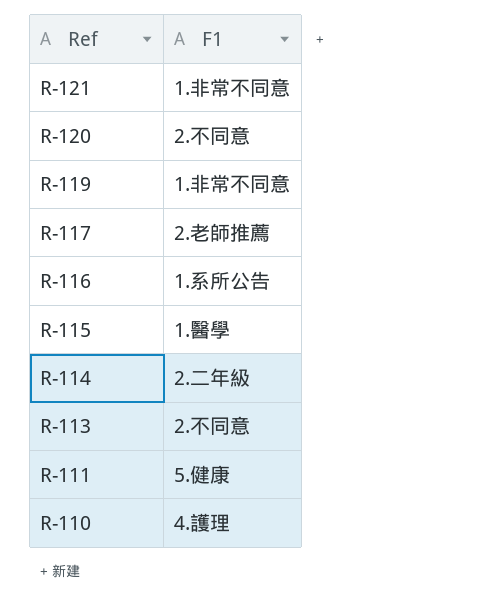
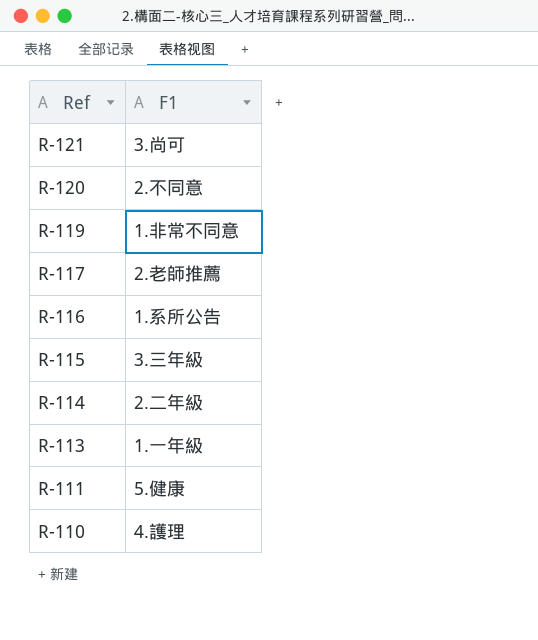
R-121 | F1: 1.非常不同意 -> 3.尚可
R-115 | F1: 1.醫學 -> 3.三年級
R-113 | F1: 2.不同意 -> 1.一年級

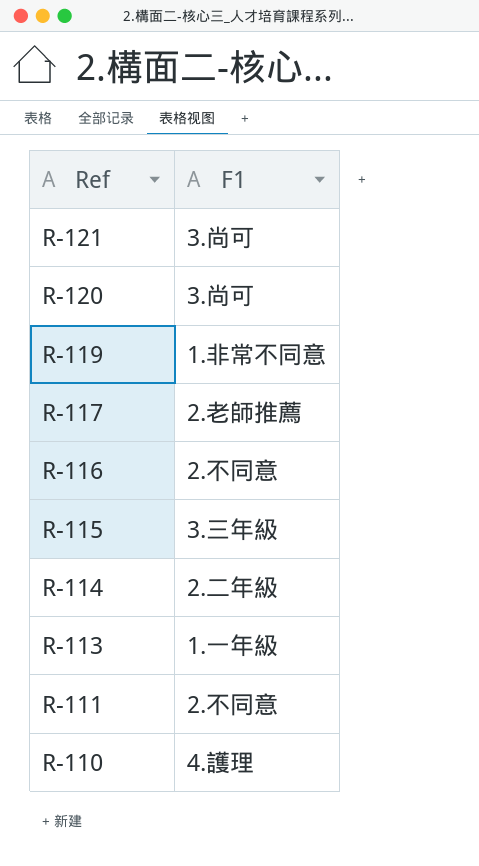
R-120 | F1: 2.不同意 -> 3.尚可
R-116 | F1: 1.系所公告 -> 2.不同意
R-111 | F1: 5.健康 -> 2.不同意

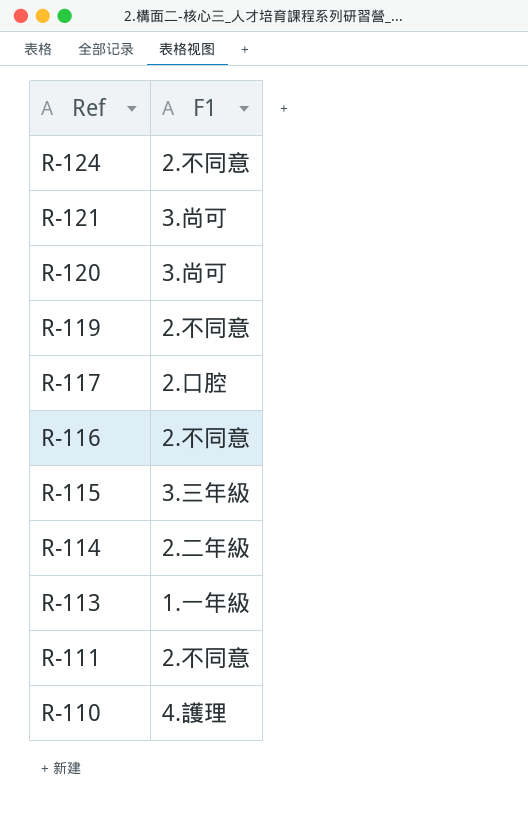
row R-124: none -> 2.不同意
R-119 | F1: 1.非常不同意 -> 2.不同意
R-117 | F1: 2.老師推薦 -> 2.口腔

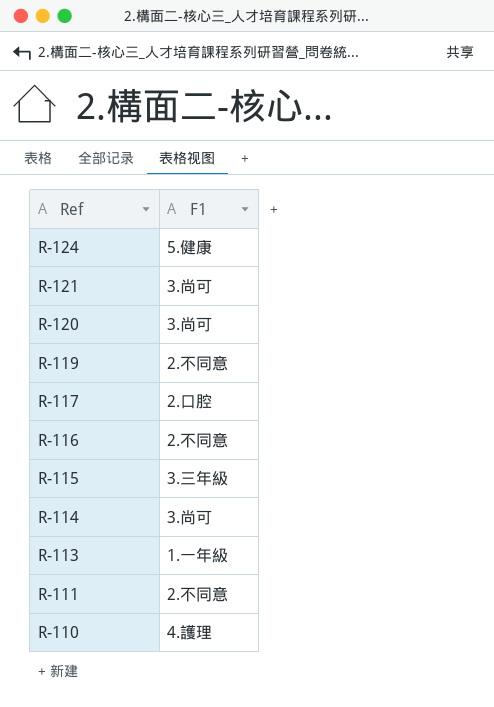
R-124 | F1: 2.不同意 -> 5.健康
R-114 | F1: 2.二年級 -> 3.尚可

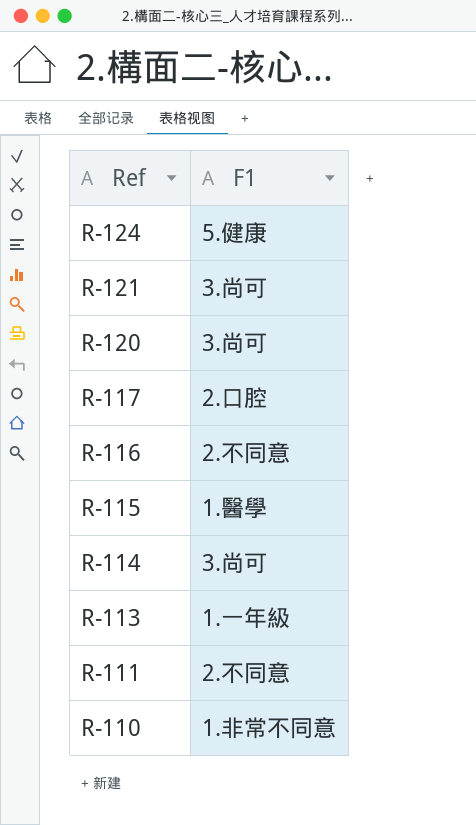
row R-119: 2.不同意 -> none
R-115 | F1: 3.三年級 -> 1.醫學
R-110 | F1: 4.護理 -> 1.非常不同意

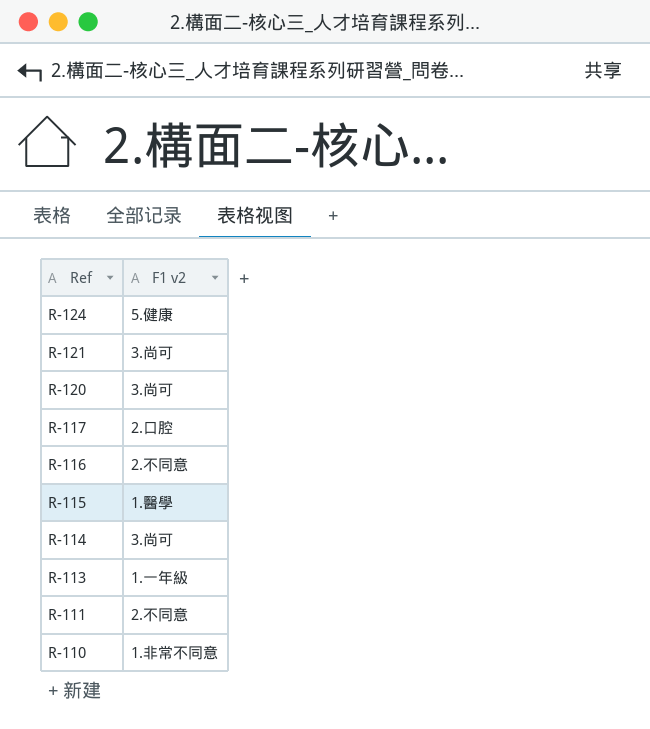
column name: F1 -> F1 v2

